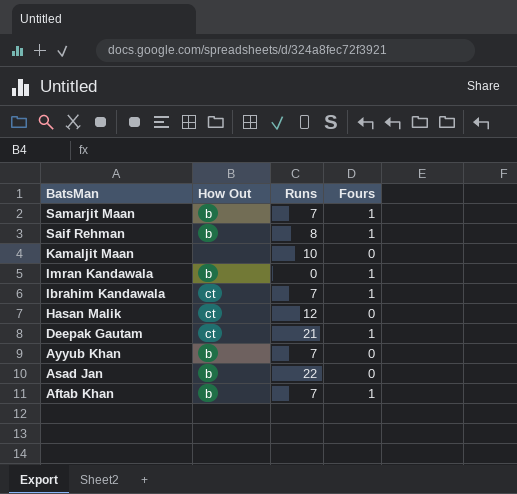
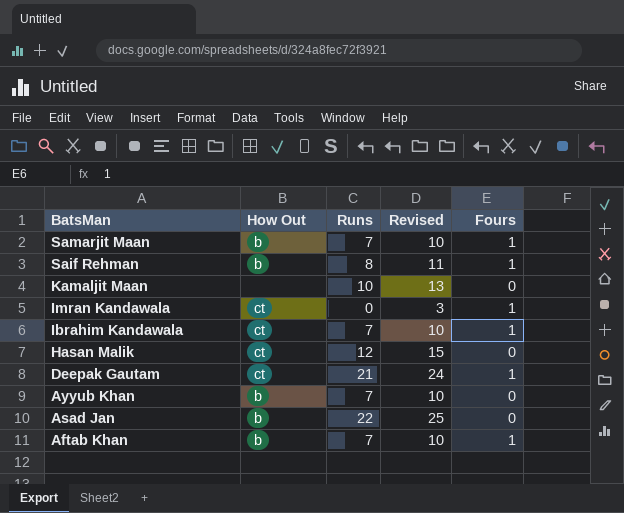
column Revised | formula: none -> [Runs] + 3
Imran Kandawala | How Out: b -> ct

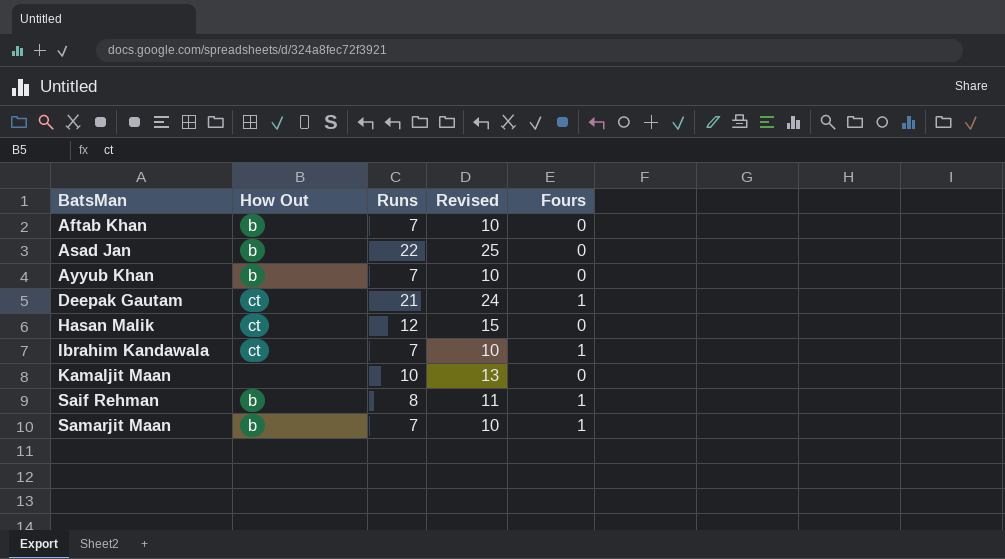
row order: BatsMan descending -> BatsMan ascending
row Imran Kandawala: ct | 0 | 3 | 1 -> none
Aftab Khan | Fours: 1 -> 0

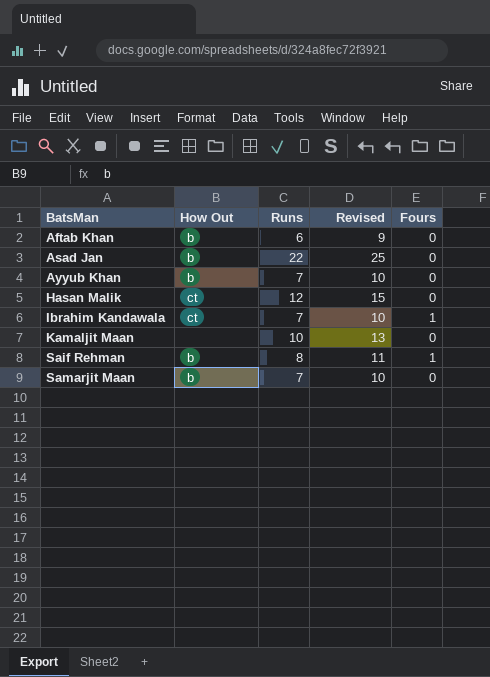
row Deepak Gautam: ct | 21 | 24 | 1 -> none
Aftab Khan | Runs: 7 -> 6
Aftab Khan | Revised: 10 -> 9
Samarjit Maan | Fours: 1 -> 0

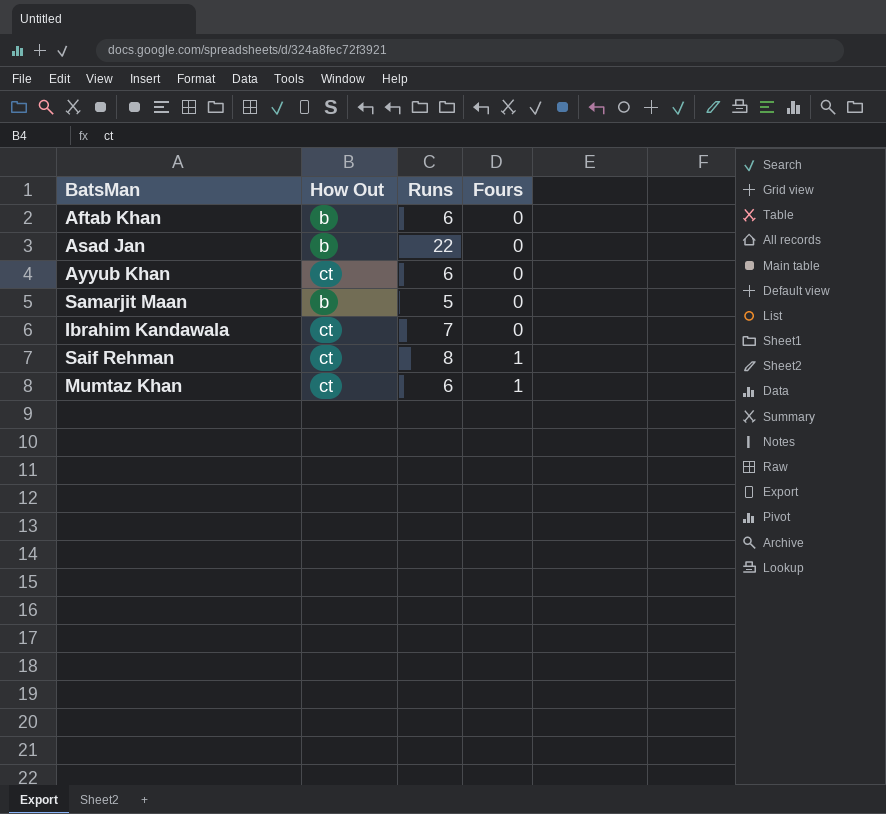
row order: BatsMan ascending -> Fours ascending
column Revised | formula: [Runs] + 3 -> none
row Hasan Malik: ct | 12 | 15 | 0 -> none
row Kamaljit Maan: none | 10 | 13 | 0 -> none
Ayyub Khan | How Out: b -> ct
Ayyub Khan | Runs: 7 -> 6
Samarjit Maan | Runs: 7 -> 5
Ibrahim Kandawala | Fours: 1 -> 0
Saif Rehman | How Out: b -> ct
row Mumtaz Khan: none -> ct | 6 | 1

